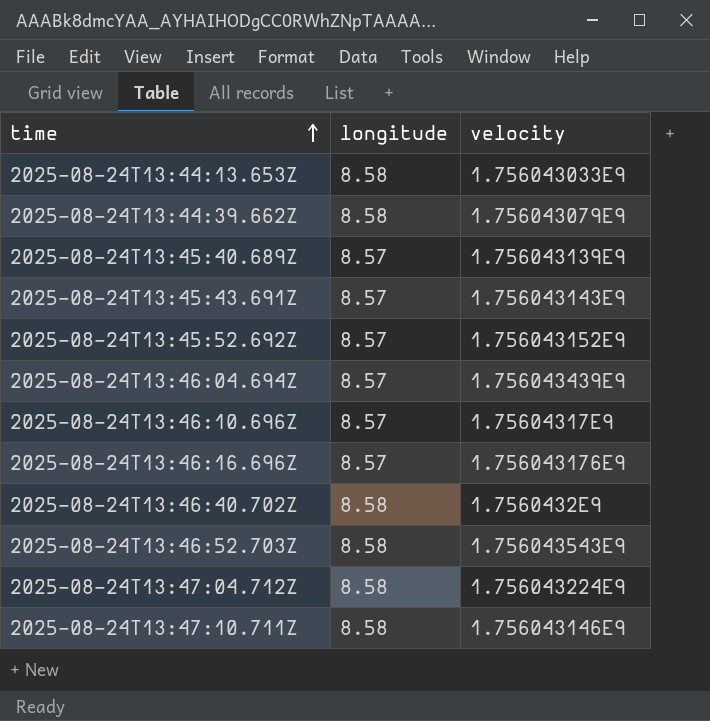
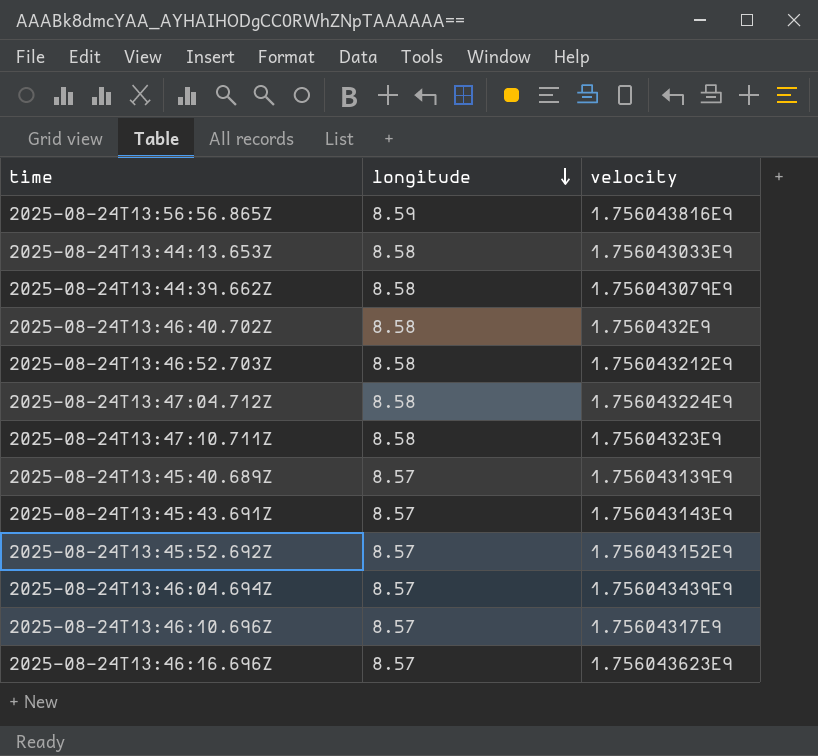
row order: time ascending -> longitude descending
row 2025-08-24T13:56:56.865Z: none -> 8.59 | 1.756043816E9
2025-08-24T13:46:52.703Z | velocity: 1.756043543E9 -> 1.756043212E9
2025-08-24T13:47:10.711Z | velocity: 1.756043146E9 -> 1.75604323E9
2025-08-24T13:46:16.696Z | velocity: 1.756043176E9 -> 1.756043623E9

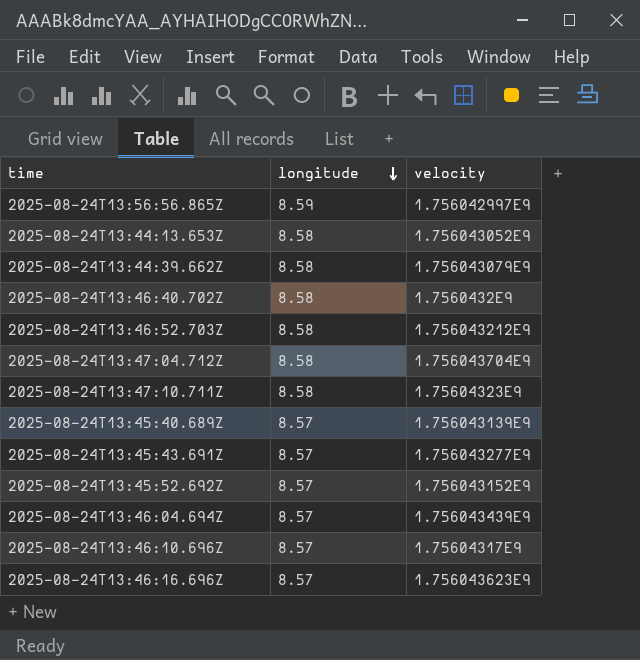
2025-08-24T13:56:56.865Z | velocity: 1.756043816E9 -> 1.756042997E9
2025-08-24T13:44:13.653Z | velocity: 1.756043033E9 -> 1.756043052E9
2025-08-24T13:47:04.712Z | velocity: 1.756043224E9 -> 1.756043704E9
2025-08-24T13:45:43.691Z | velocity: 1.756043143E9 -> 1.756043277E9

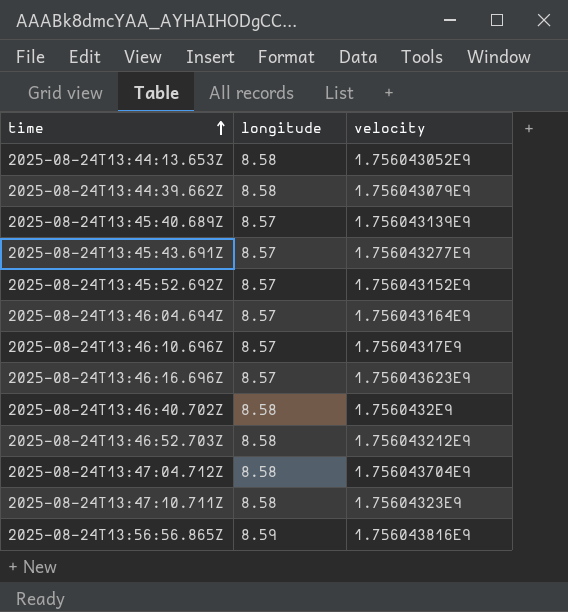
row order: longitude descending -> time ascending
2025-08-24T13:46:04.694Z | velocity: 1.756043439E9 -> 1.756043164E9
2025-08-24T13:56:56.865Z | velocity: 1.756042997E9 -> 1.756043816E9

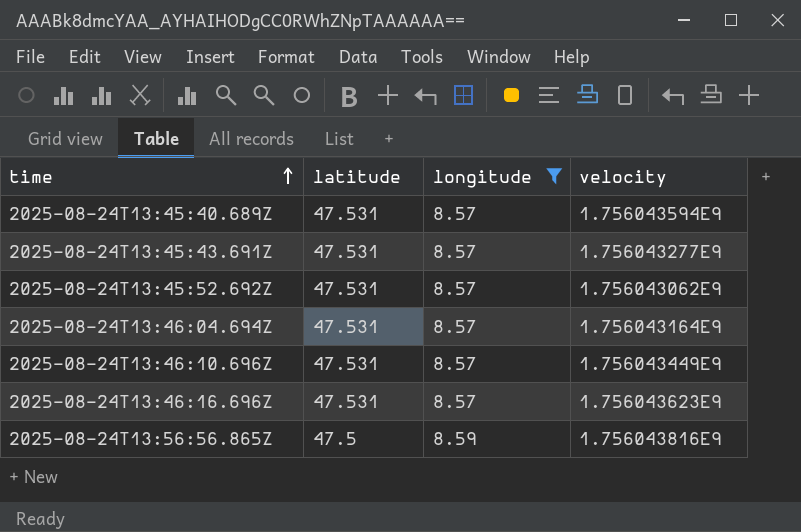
filter: none -> longitude != 8.58
column latitude | position: none -> 2
2025-08-24T13:45:40.689Z | velocity: 1.756043139E9 -> 1.756043594E9
2025-08-24T13:45:52.692Z | velocity: 1.756043152E9 -> 1.756043062E9
2025-08-24T13:46:10.696Z | velocity: 1.75604317E9 -> 1.756043449E9

